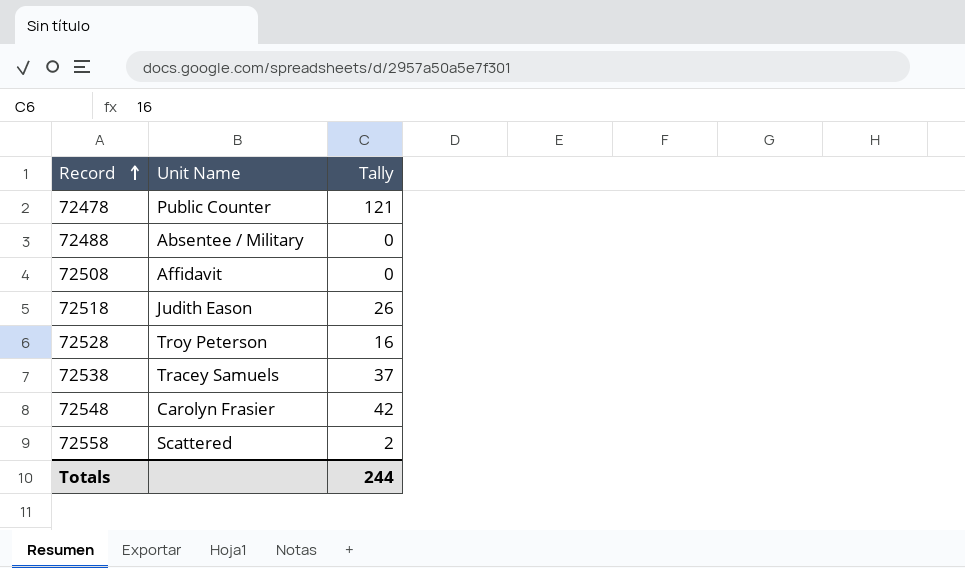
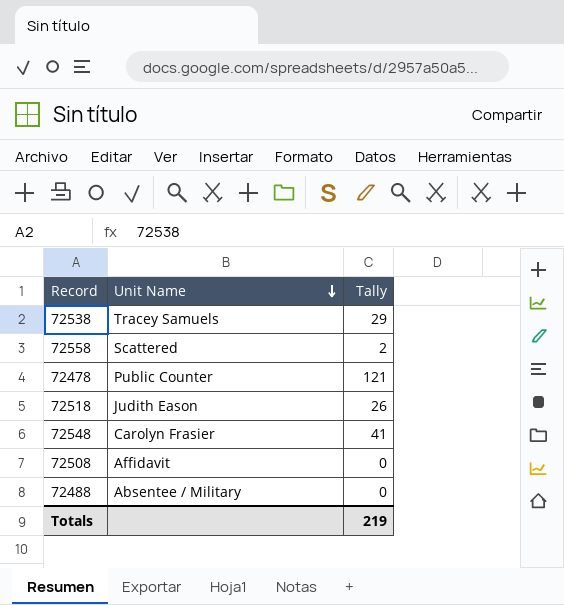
row order: Record ascending -> Unit Name descending
row 72528: Troy Peterson | 16 -> none
72538 | Tally: 37 -> 29
72548 | Tally: 42 -> 41
Totals | Tally: 244 -> 219

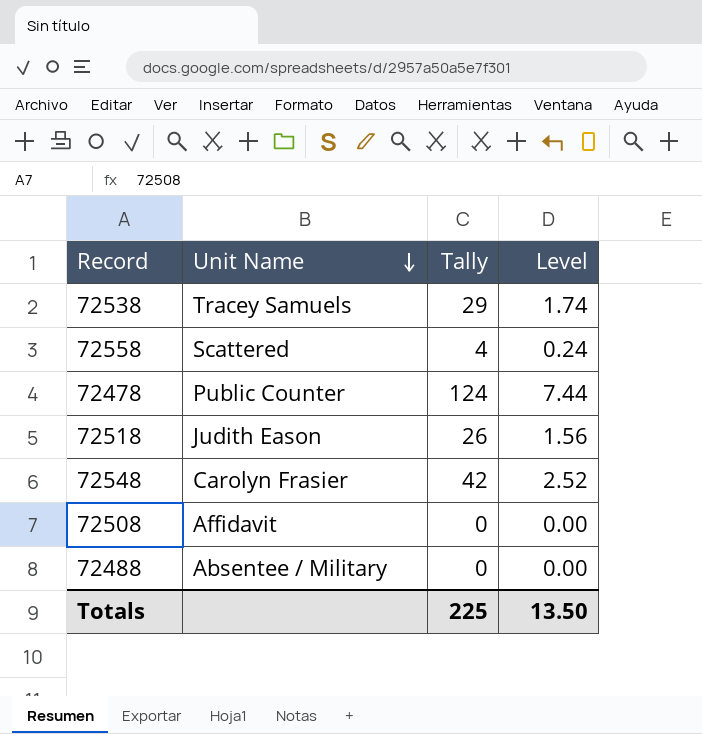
column Level | formula: none -> [Tally] * 0.06
72558 | Tally: 2 -> 4
72478 | Tally: 121 -> 124
72548 | Tally: 41 -> 42
Totals | Tally: 219 -> 225

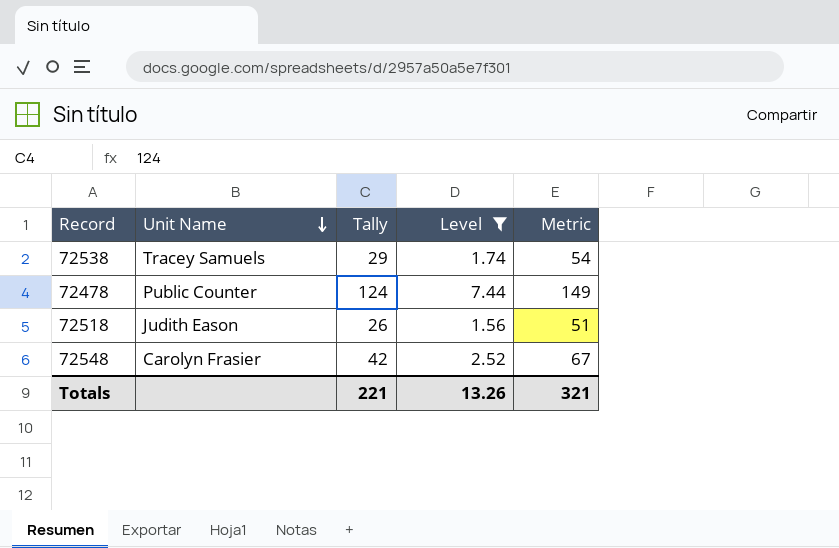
filter: none -> Level >= 1.56
column Metric | formula: none -> [Tally] + 25
Totals | Tally: 225 -> 221
Totals | Level: 13.50 -> 13.26

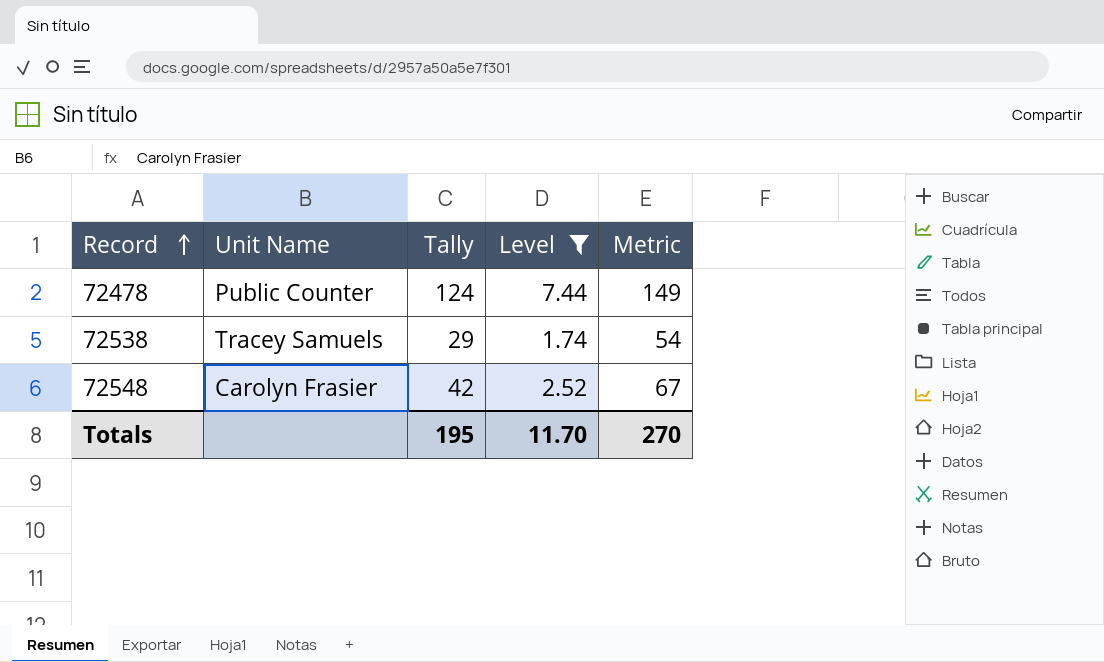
row order: Unit Name descending -> Record ascending
row 72518: Judith Eason | 26 | 1.56 | 51 -> none
Totals | Tally: 221 -> 195
Totals | Level: 13.26 -> 11.70
Totals | Metric: 321 -> 270

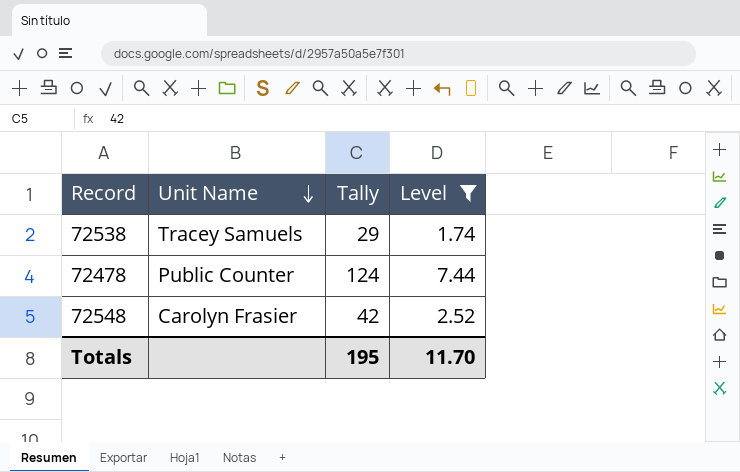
row order: Record ascending -> Unit Name descending
column Metric | formula: [Tally] + 25 -> none

